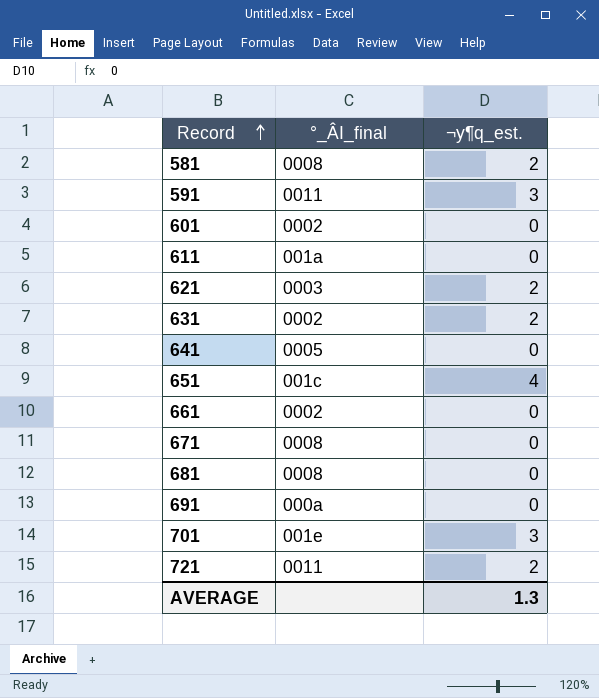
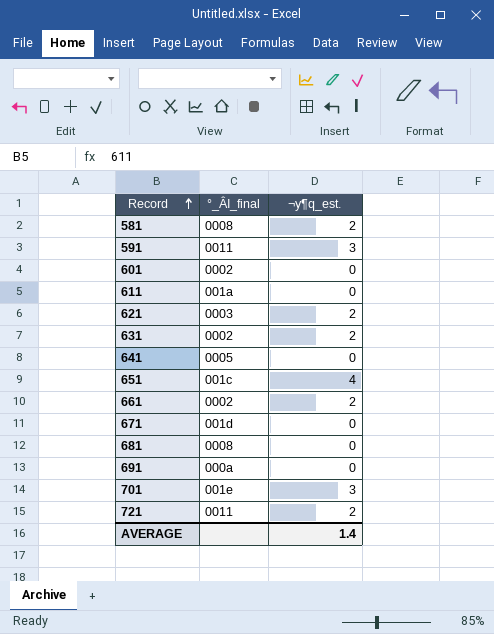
661 | ¬y¶q_est.: 0 -> 2
671 | °_ÂI_final: 0008 -> 001d
AVERAGE | ¬y¶q_est.: 1.3 -> 1.4

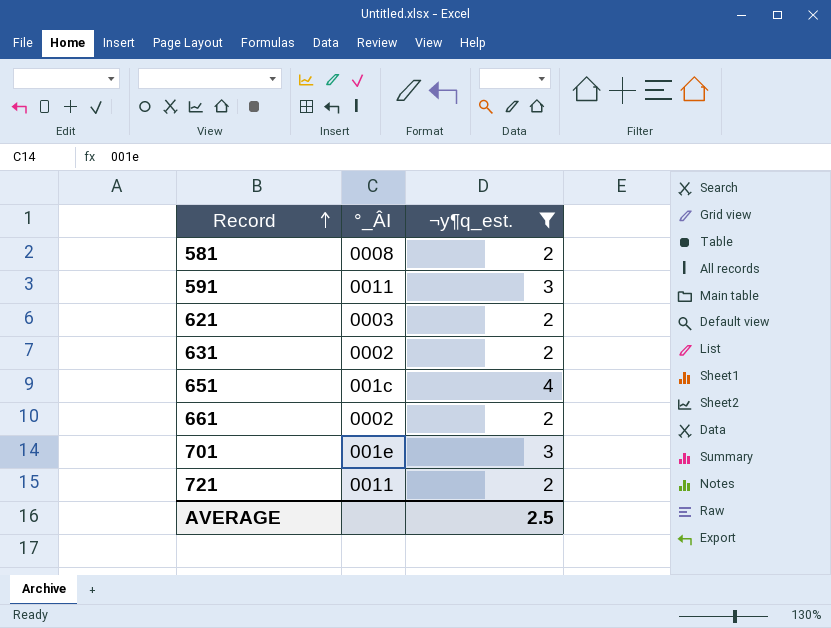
filter: none -> ¬y¶q_est. != 0
column name: °_ÂI_final -> °_ÂI
AVERAGE | ¬y¶q_est.: 1.4 -> 2.5

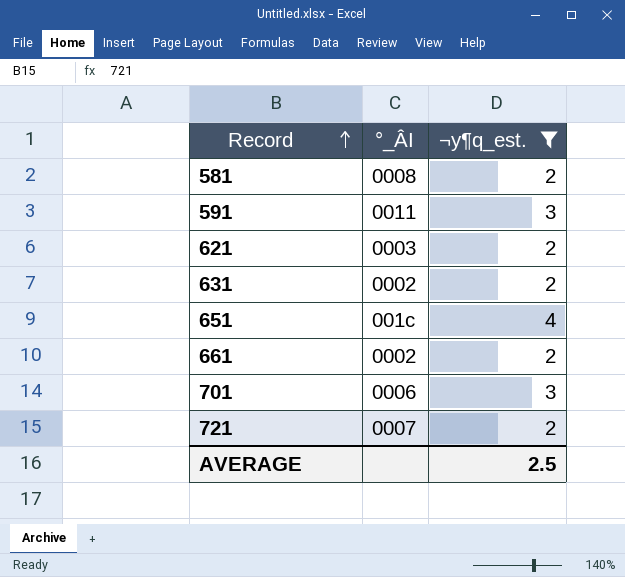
701 | °_ÂI: 001e -> 0006
721 | °_ÂI: 0011 -> 0007

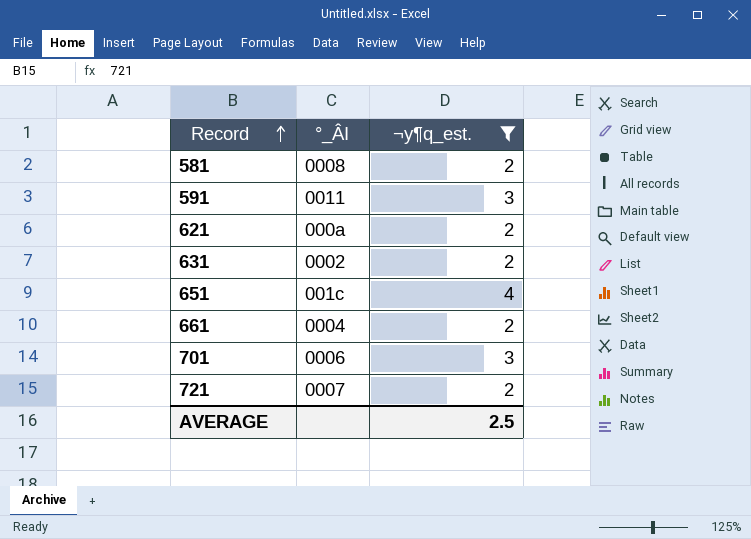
621 | °_ÂI: 0003 -> 000a
661 | °_ÂI: 0002 -> 0004

